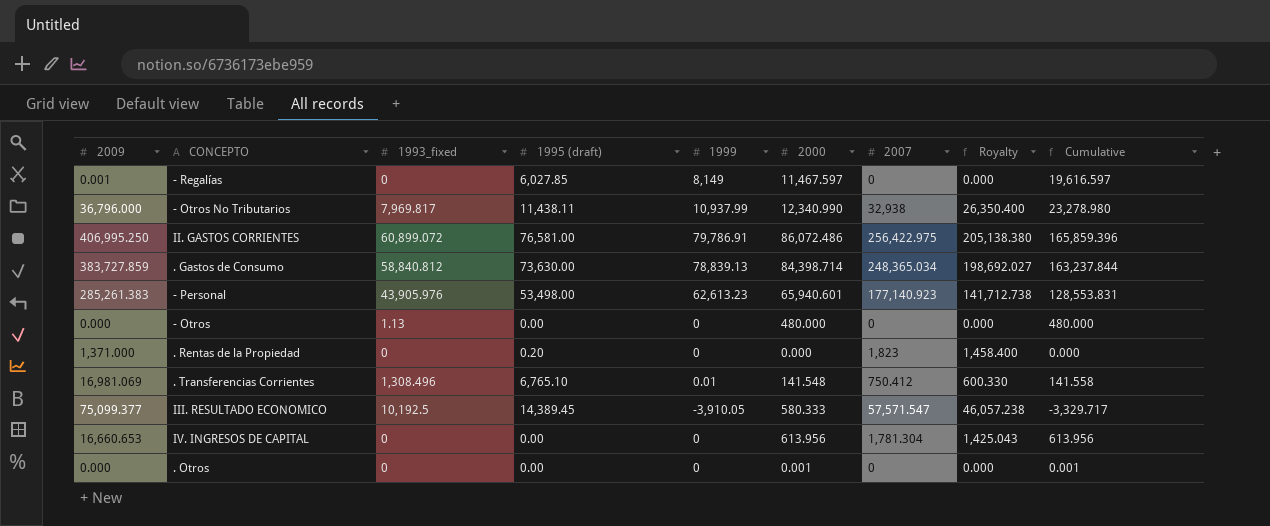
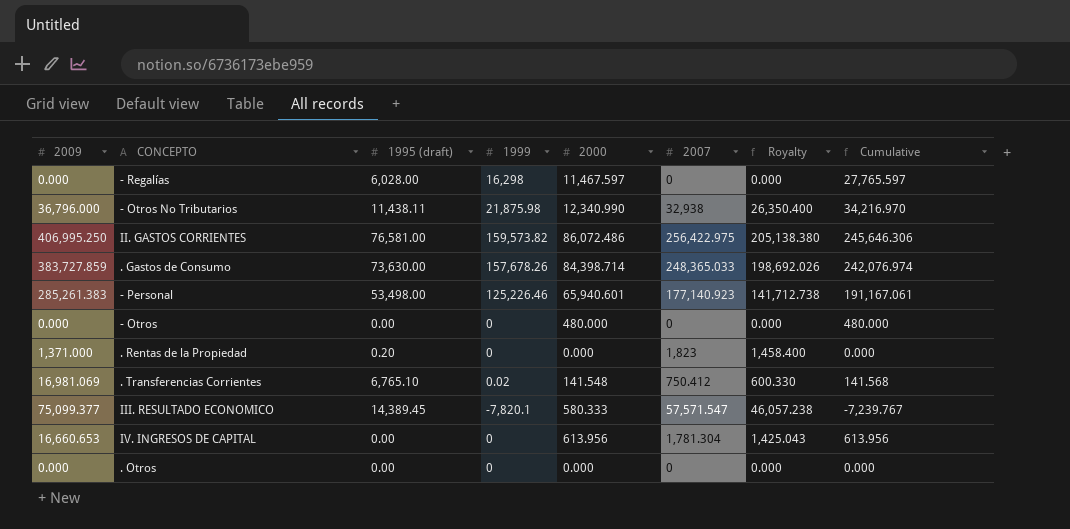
column 1993_fixed | position: 3 -> none
- Regalías | 2009: 0.001 -> 0.000
- Regalías | 1995 (draft): 6,027.85 -> 6,028.00
- Regalías | 1999: 8,149 -> 16,298
- Regalías | Cumulative: 19,616.597 -> 27,765.597
- Otros No Tributarios | 1999: 10,937.99 -> 21,875.98
- Otros No Tributarios | Cumulative: 23,278.980 -> 34,216.970
II. GASTOS CORRIENTES | 1999: 79,786.91 -> 159,573.82
II. GASTOS CORRIENTES | Cumulative: 165,859.396 -> 245,646.306
. Gastos de Consumo | 1999: 78,839.13 -> 157,678.26
. Gastos de Consumo | 2007: 248,365.034 -> 248,365.033
. Gastos de Consumo | Royalty: 198,692.027 -> 198,692.026
. Gastos de Consumo | Cumulative: 163,237.844 -> 242,076.974
- Personal | 1999: 62,613.23 -> 125,226.46
- Personal | Cumulative: 128,553.831 -> 191,167.061
. Transferencias Corrientes | 1999: 0.01 -> 0.02
. Transferencias Corrientes | Cumulative: 141.558 -> 141.568
III. RESULTADO ECONOMICO | 1999: -3,910.05 -> -7,820.1
III. RESULTADO ECONOMICO | Cumulative: -3,329.717 -> -7,239.767
. Otros | 2000: 0.001 -> 0.000
. Otros | Cumulative: 0.001 -> 0.000

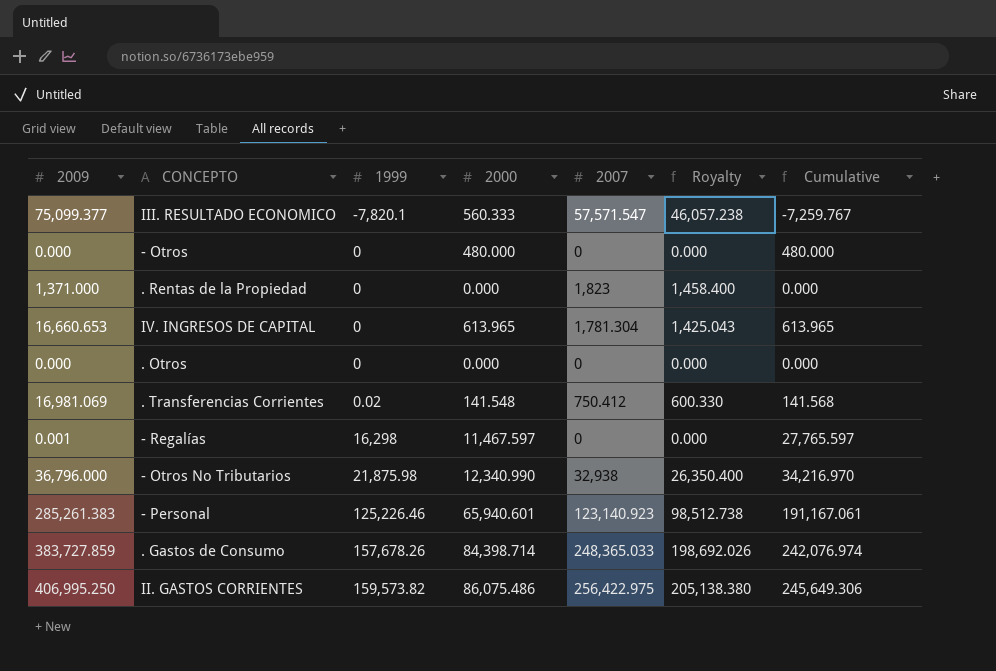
row order: none -> 1999 ascending
column 1995 (draft) | position: 3 -> none
III. RESULTADO ECONOMICO | 2000: 580.333 -> 560.333
III. RESULTADO ECONOMICO | Cumulative: -7,239.767 -> -7,259.767
IV. INGRESOS DE CAPITAL | 2000: 613.956 -> 613.965
IV. INGRESOS DE CAPITAL | Cumulative: 613.956 -> 613.965
- Regalías | 2009: 0.000 -> 0.001
- Personal | 2007: 177,140.923 -> 123,140.923
- Personal | Royalty: 141,712.738 -> 98,512.738
II. GASTOS CORRIENTES | 2000: 86,072.486 -> 86,075.486
II. GASTOS CORRIENTES | Cumulative: 245,646.306 -> 245,649.306

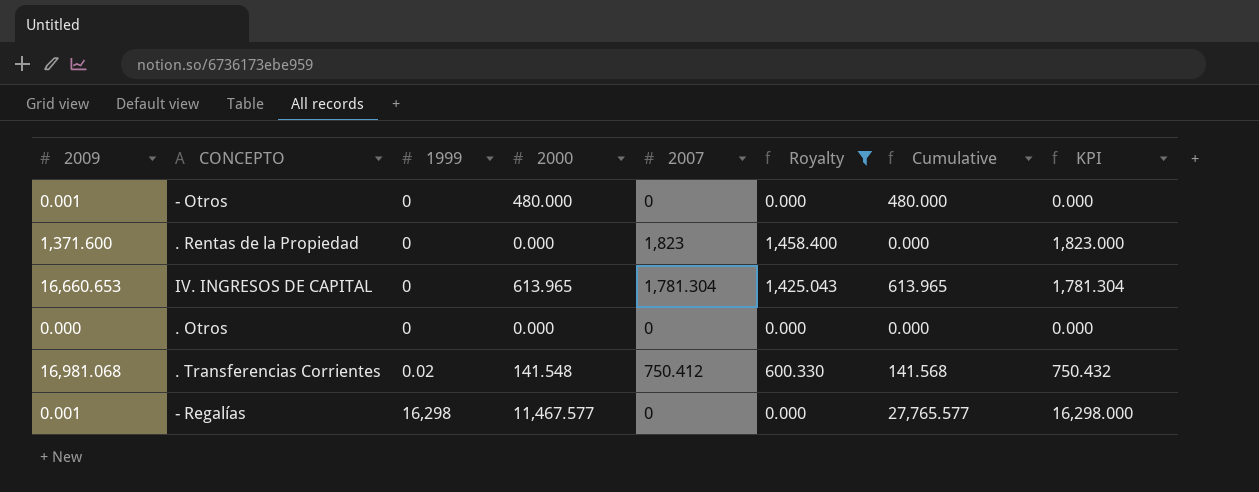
filter: none -> Royalty <= 1,458.400
column KPI | formula: none -> [1999] + [2007]
- Otros | 2009: 0.000 -> 0.001
. Rentas de la Propiedad | 2009: 1,371.000 -> 1,371.600
. Transferencias Corrientes | 2009: 16,981.069 -> 16,981.068
- Regalías | 2000: 11,467.597 -> 11,467.577
- Regalías | Cumulative: 27,765.597 -> 27,765.577

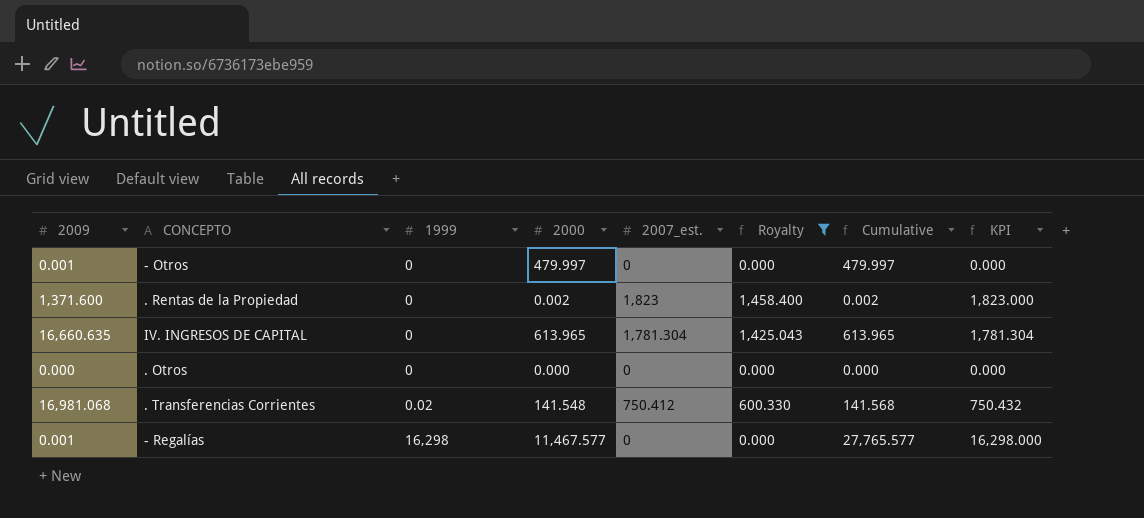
column name: 2007 -> 2007_est.
- Otros | 2000: 480.000 -> 479.997
- Otros | Cumulative: 480.000 -> 479.997
. Rentas de la Propiedad | 2000: 0.000 -> 0.002
. Rentas de la Propiedad | Cumulative: 0.000 -> 0.002
IV. INGRESOS DE CAPITAL | 2009: 16,660.653 -> 16,660.635

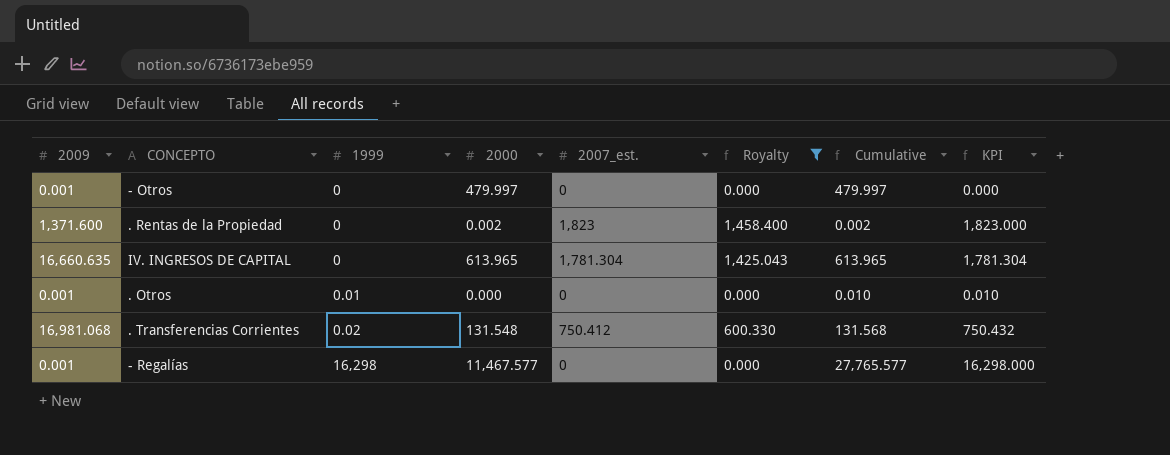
. Otros | 2009: 0.000 -> 0.001
. Otros | 1999: 0 -> 0.01
. Otros | Cumulative: 0.000 -> 0.010
. Otros | KPI: 0.000 -> 0.010
. Transferencias Corrientes | 2000: 141.548 -> 131.548
. Transferencias Corrientes | Cumulative: 141.568 -> 131.568

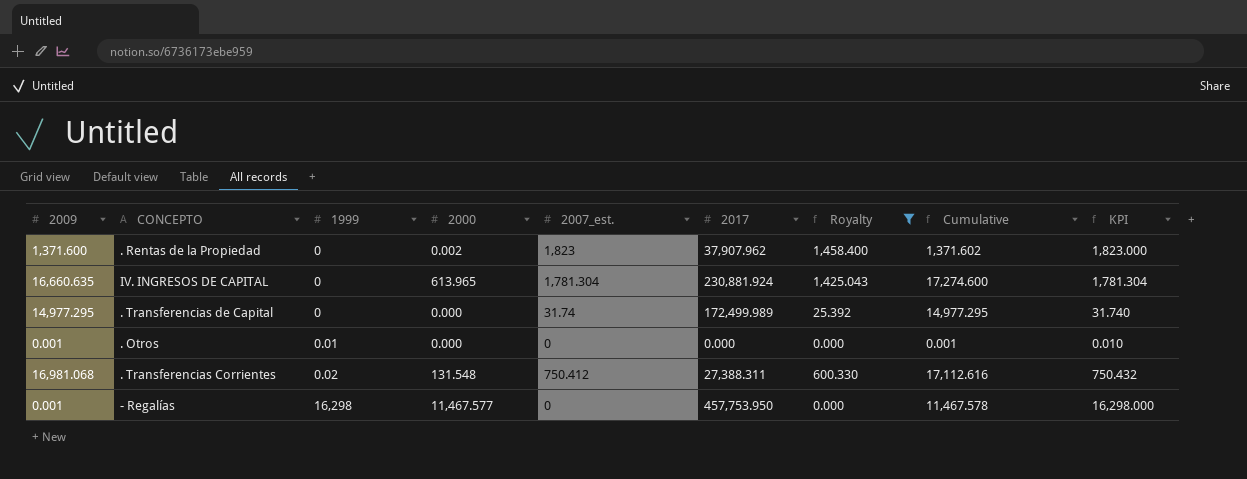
column 2017 | position: none -> 6
column Cumulative | formula: [1999] + [2000] -> [2009] + [2000]
row - Otros: 0.001 | 0 | 479.997 | 0 | 0.000 | 479.997 | 0.000 -> none
row . Transferencias de Capital: none -> 14,977.295 | 0 | 0.000 | 31.74 | 172,499.989 | 25.392 | 14,977.295 | 31.740

